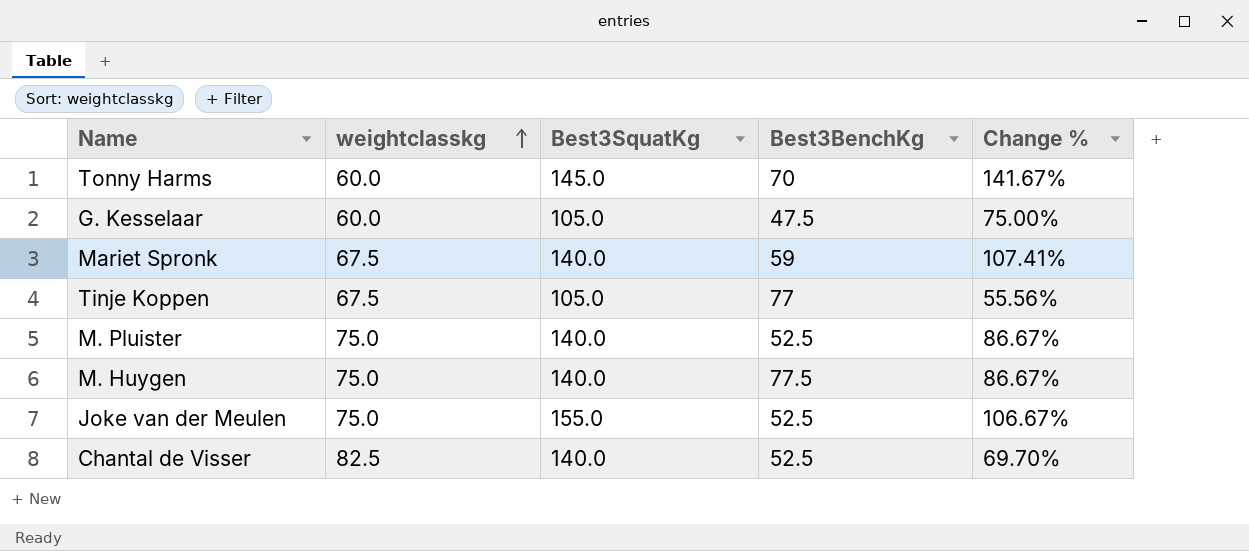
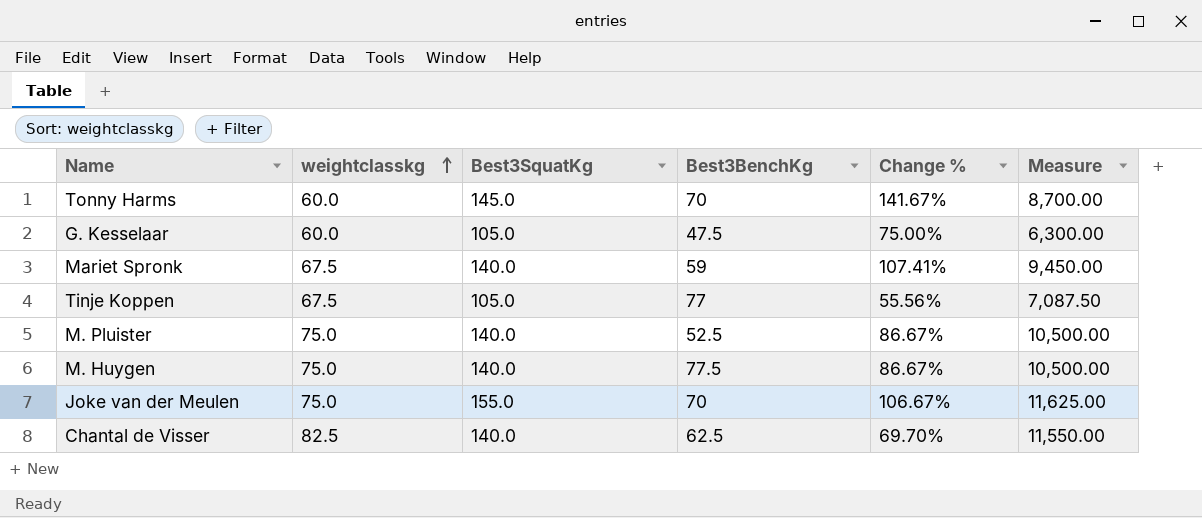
column Measure | formula: none -> [weightclasskg] * [Best3SquatKg]
Joke van der Meulen | Best3BenchKg: 52.5 -> 70
Chantal de Visser | Best3BenchKg: 52.5 -> 62.5

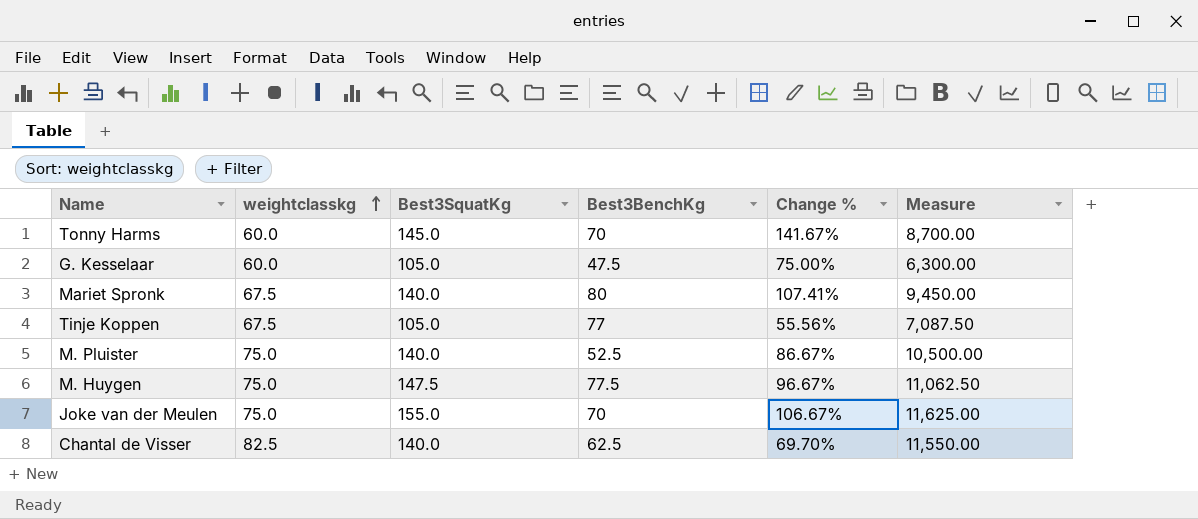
Mariet Spronk | Best3BenchKg: 59 -> 80
M. Huygen | Best3SquatKg: 140.0 -> 147.5
M. Huygen | Change %: 86.67% -> 96.67%
M. Huygen | Measure: 10,500.00 -> 11,062.50

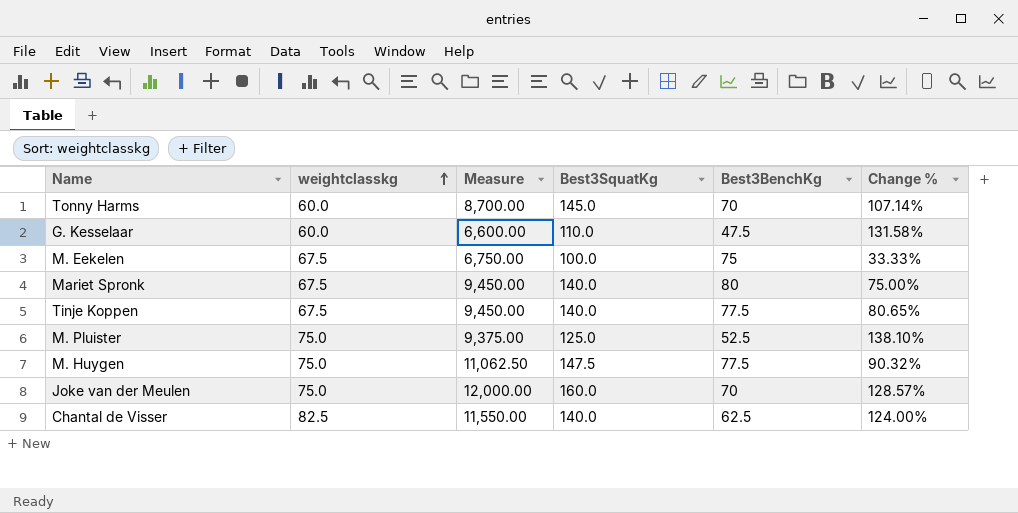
column Measure | position: 6 -> 3
column Change % | formula: ([Best3SquatKg] - [weightclasskg]) / [weightclasskg] -> ([Best3SquatKg] - [Best3BenchKg]) / [Best3BenchKg]
G. Kesselaar | Measure: 6,300.00 -> 6,600.00
G. Kesselaar | Best3SquatKg: 105.0 -> 110.0
row M. Eekelen: none -> 67.5 | 6,750.00 | 100.0 | 75 | 33.33%
Tinje Koppen | Measure: 7,087.50 -> 9,450.00
Tinje Koppen | Best3SquatKg: 105.0 -> 140.0
Tinje Koppen | Best3BenchKg: 77 -> 77.5
M. Pluister | Measure: 10,500.00 -> 9,375.00
M. Pluister | Best3SquatKg: 140.0 -> 125.0
Joke van der Meulen | Measure: 11,625.00 -> 12,000.00
Joke van der Meulen | Best3SquatKg: 155.0 -> 160.0

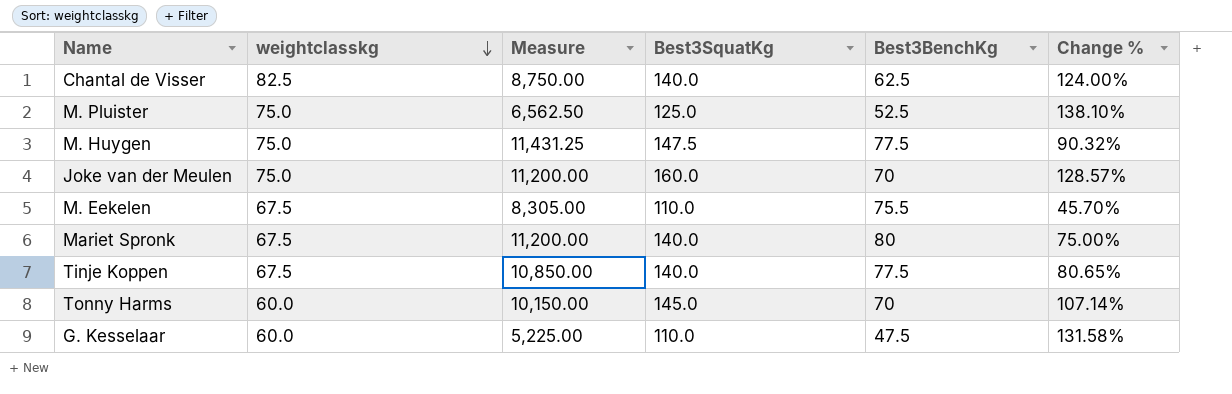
row order: weightclasskg ascending -> weightclasskg descending
column Measure | formula: [weightclasskg] * [Best3SquatKg] -> [Best3SquatKg] * [Best3BenchKg]
M. Eekelen | Best3SquatKg: 100.0 -> 110.0
M. Eekelen | Best3BenchKg: 75 -> 75.5
M. Eekelen | Change %: 33.33% -> 45.70%

